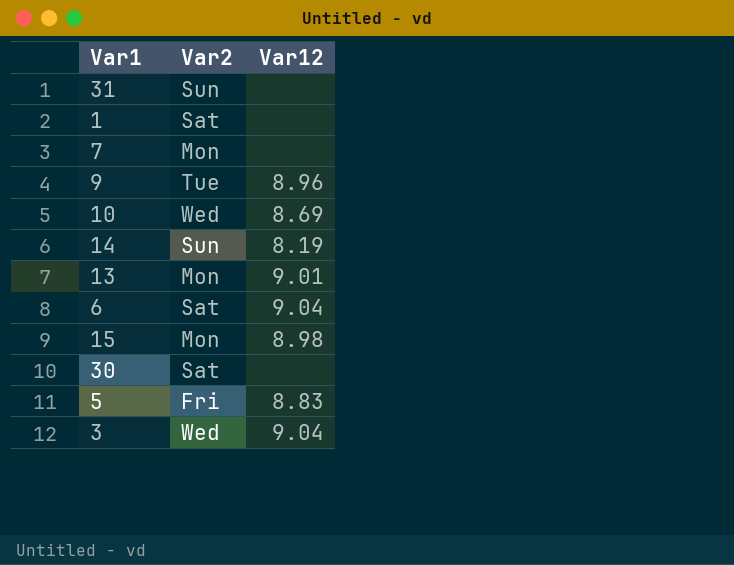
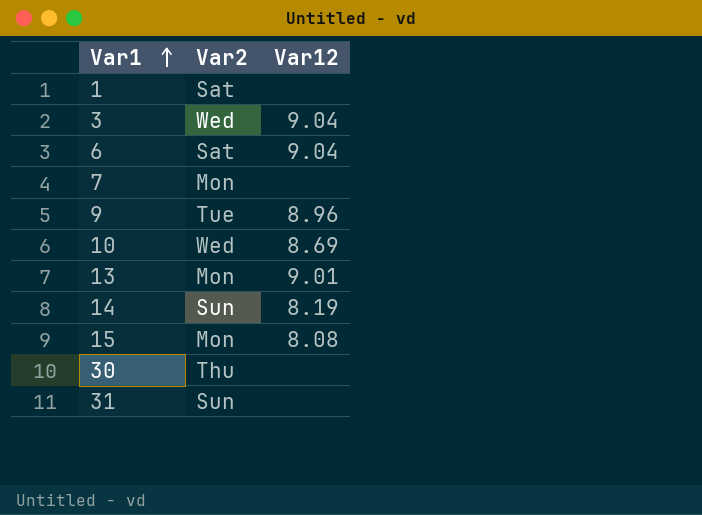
row order: none -> Var1 ascending
row 5: Fri | 8.83 -> none
15 | Var12: 8.98 -> 8.08
30 | Var2: Sat -> Thu

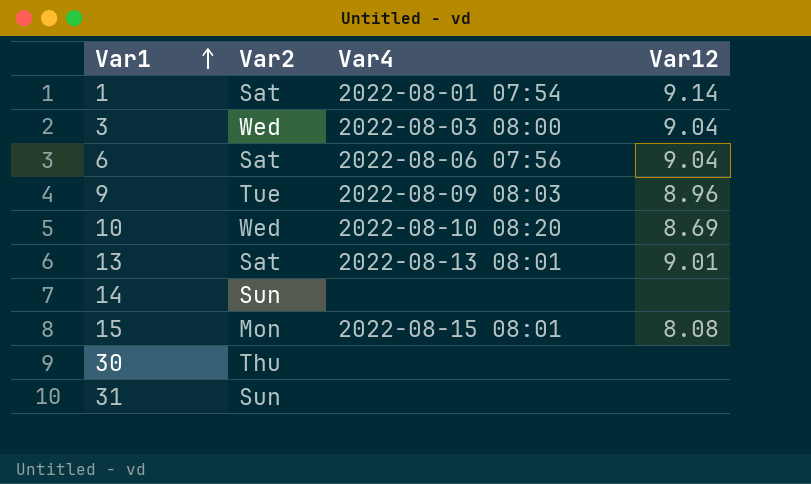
column Var4 | position: none -> 3
row 7: Mon | none -> none
1 | Var12: none -> 9.14
13 | Var2: Mon -> Sat
14 | Var12: 8.19 -> none

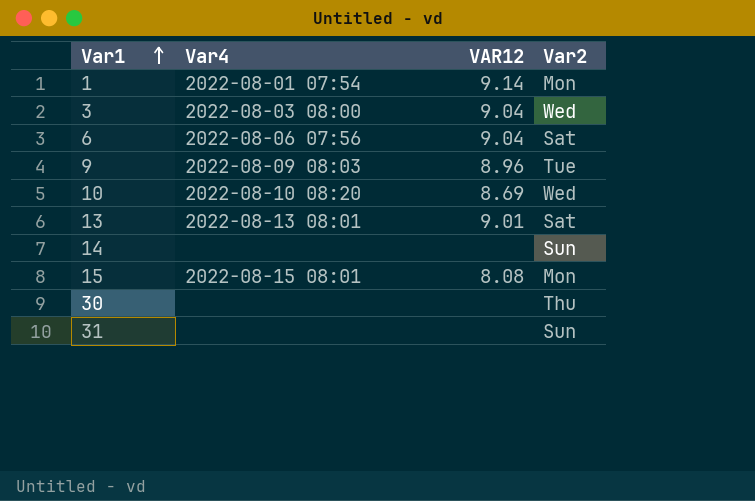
column name: Var12 -> VAR12
column Var2 | position: 2 -> 4
1 | Var2: Sat -> Mon

